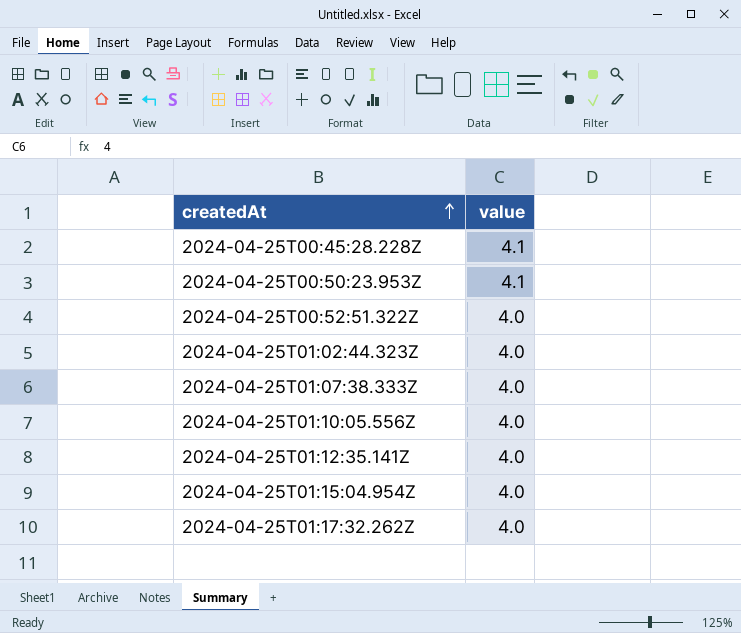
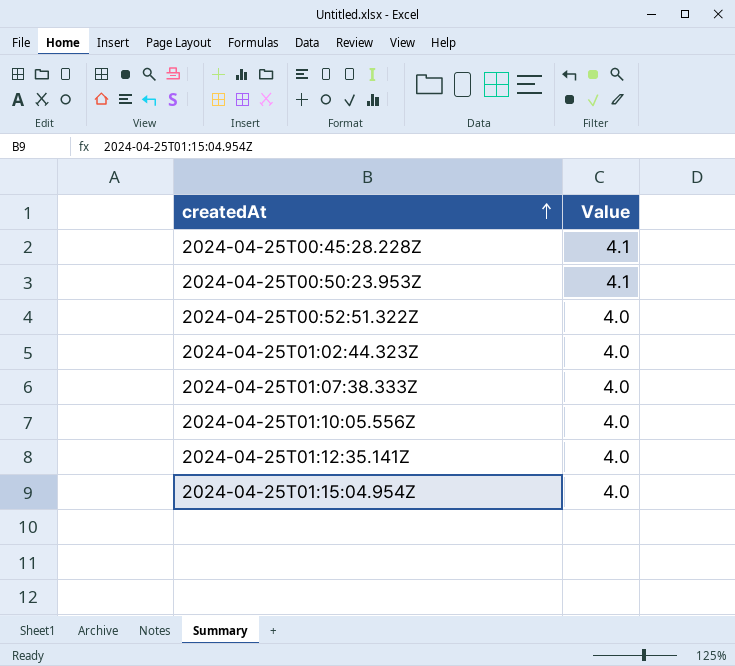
column name: value -> Value
row 2024-04-25T01:17:32.262Z: 4.0 -> none

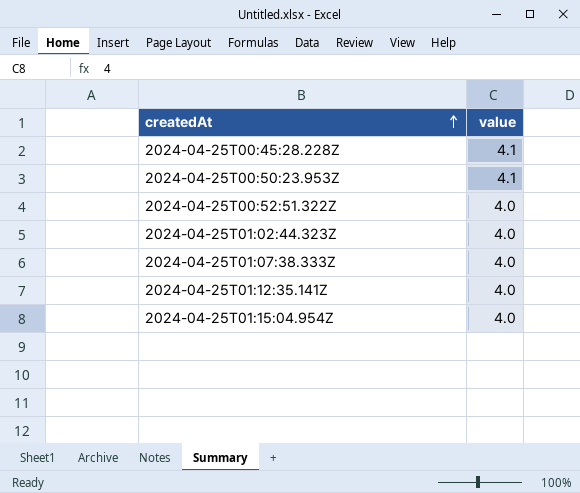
column name: Value -> value
row 2024-04-25T01:10:05.556Z: 4.0 -> none

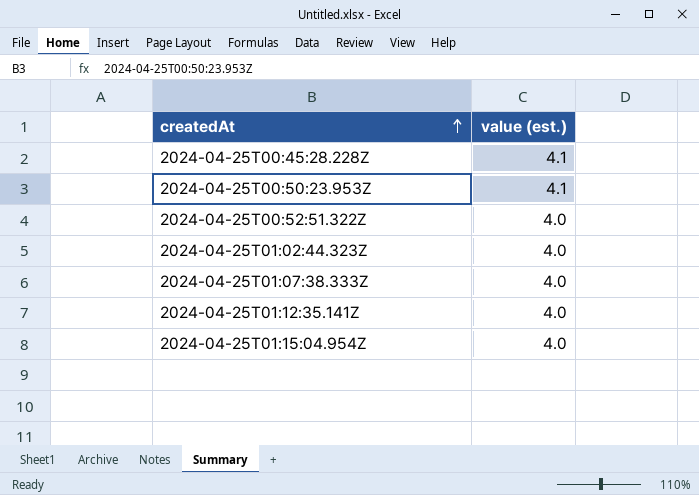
column name: value -> value (est.)

